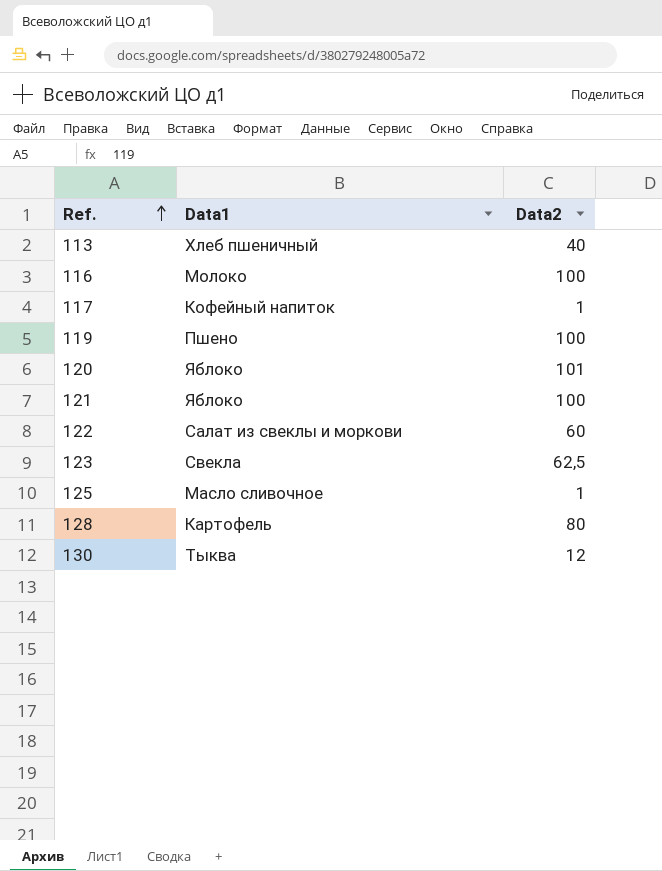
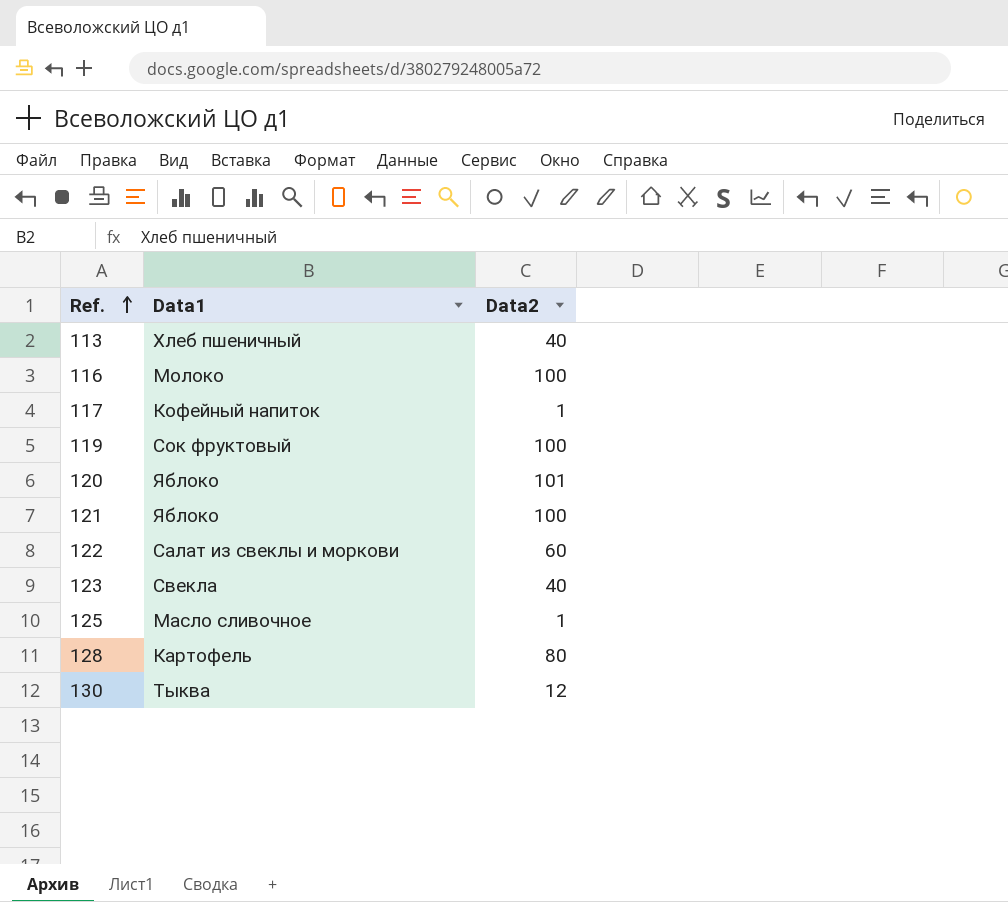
119 | Data1: Пшено -> Сок фруктовый
123 | Data2: 62,5 -> 40

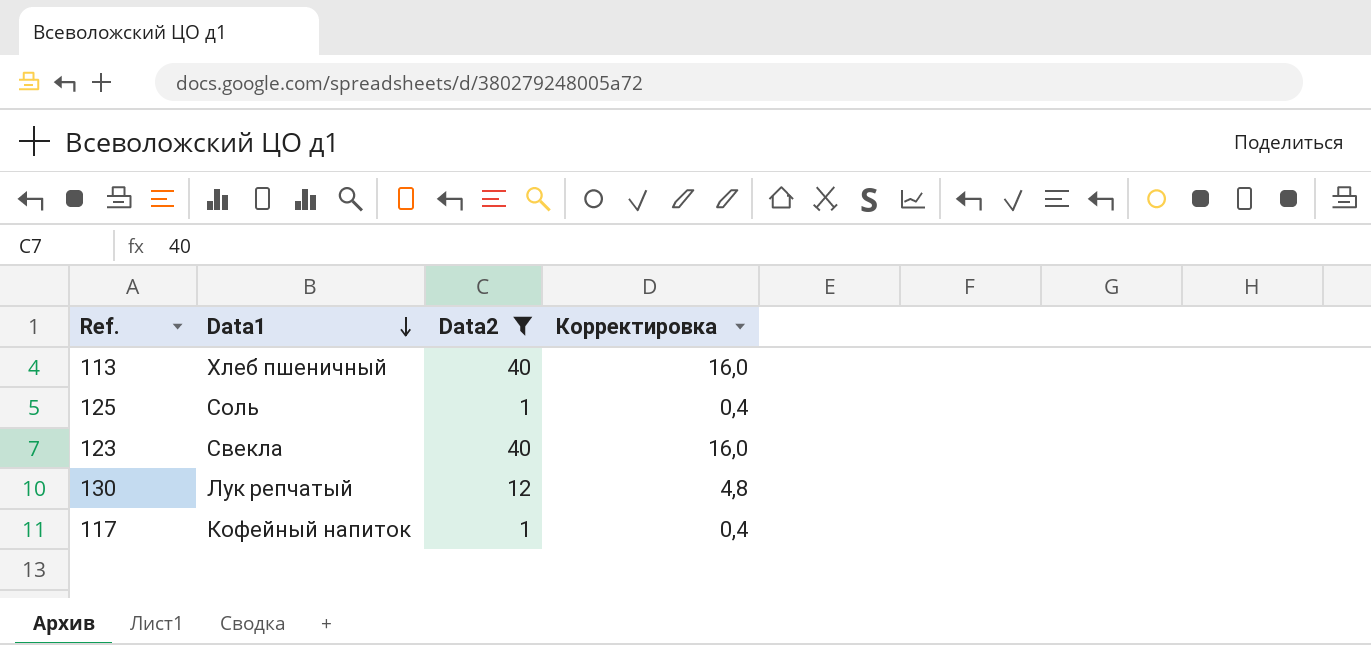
filter: none -> Data2 <= 40
row order: Ref. ascending -> Data1 descending
column Корректировка | formula: none -> [Data2] * 0,4
125 | Data1: Масло сливочное -> Соль
130 | Data1: Тыква -> Лук репчатый

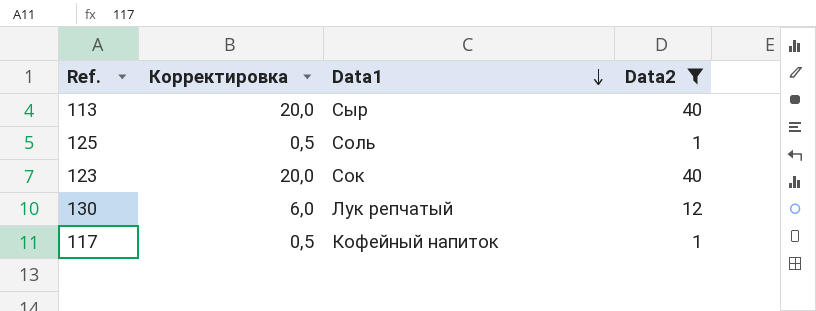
column Корректировка | formula: [Data2] * 0,4 -> [Data2] * 0,5
column Корректировка | position: 4 -> 2
113 | Data1: Хлеб пшеничный -> Сыр
123 | Data1: Свекла -> Сок

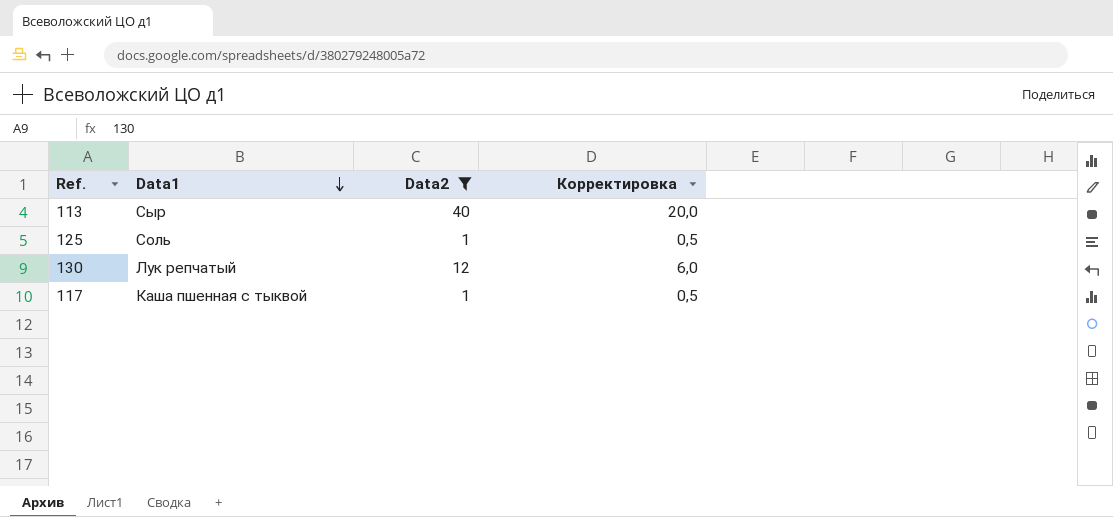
column Корректировка | position: 2 -> 4
row 123: 20,0 | Сок | 40 -> none
117 | Data1: Кофейный напиток -> Каша пшенная с тыквой

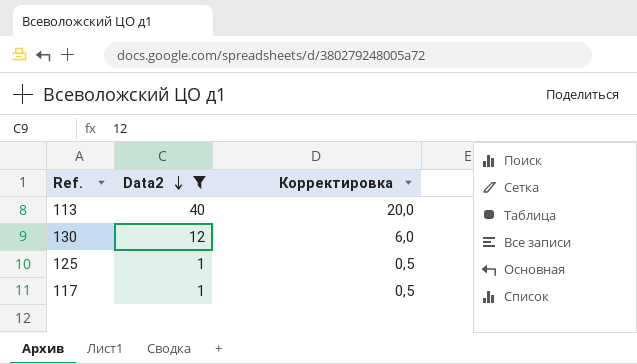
row order: Data1 descending -> Data2 descending
column Data1 | position: 2 -> none

